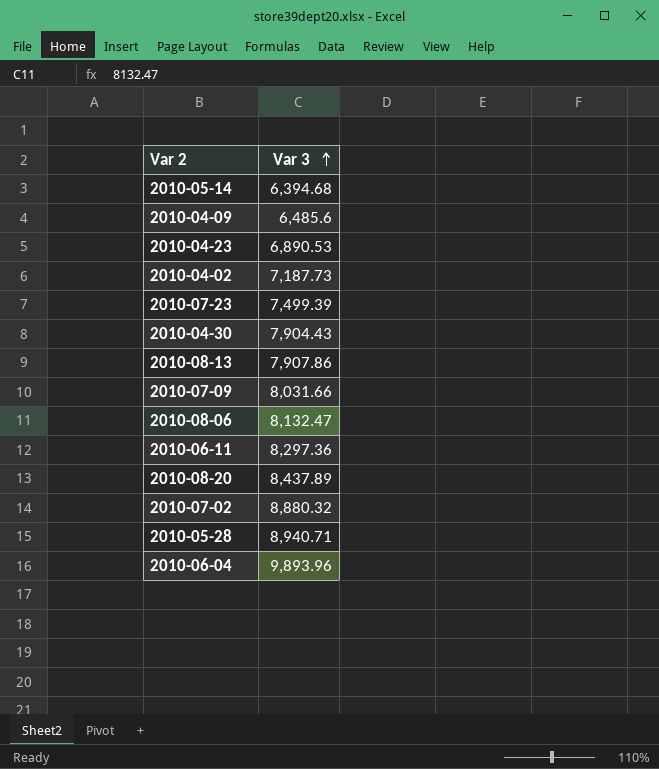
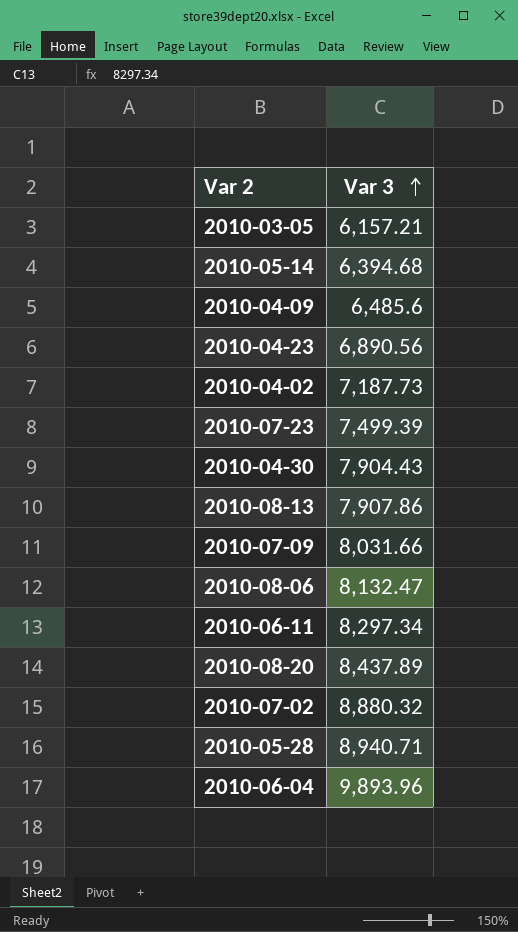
row 2010-03-05: none -> 6,157.21
2010-04-23 | Var 3: 6,890.53 -> 6,890.56
2010-06-11 | Var 3: 8,297.36 -> 8,297.34

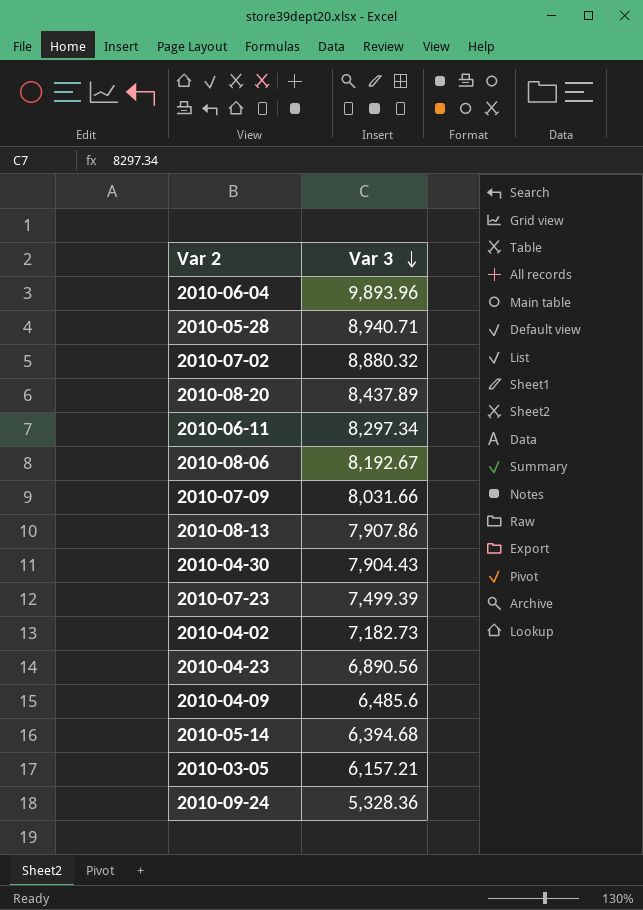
row order: Var 3 ascending -> Var 3 descending
2010-08-06 | Var 3: 8,132.47 -> 8,192.67
2010-04-02 | Var 3: 7,187.73 -> 7,182.73
row 2010-09-24: none -> 5,328.36

